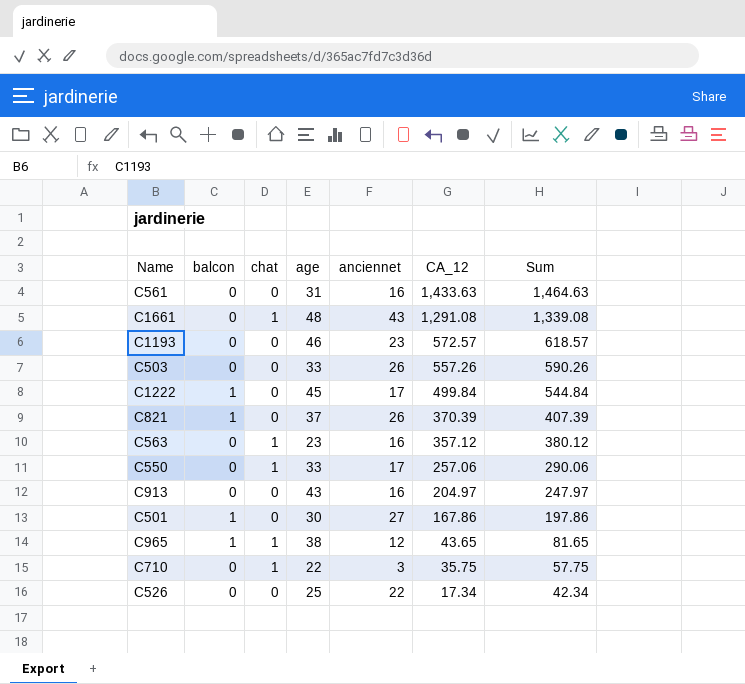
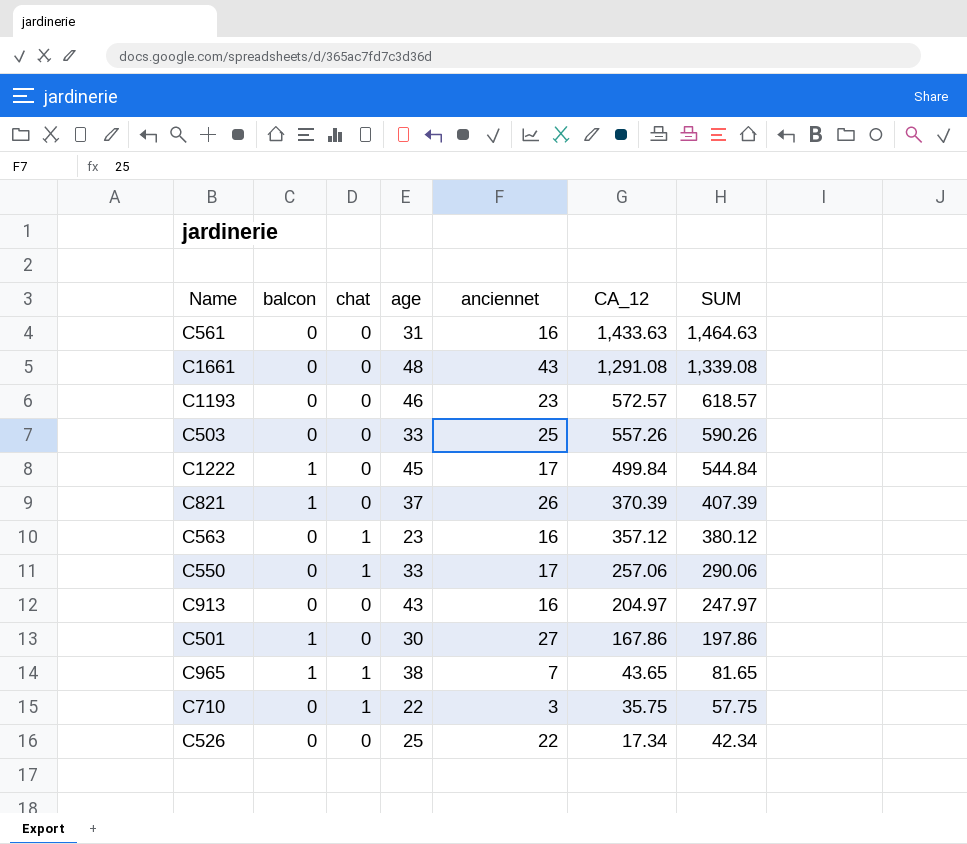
column name: Sum -> SUM
C1661 | chat: 1 -> 0
C503 | anciennet: 26 -> 25
C965 | anciennet: 12 -> 7

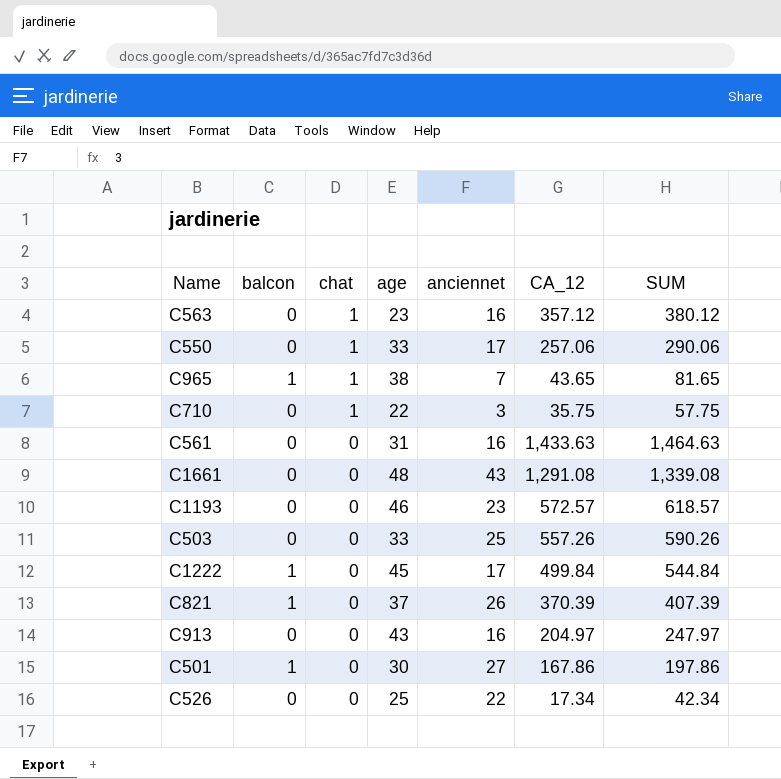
row order: CA_12 descending -> chat descending

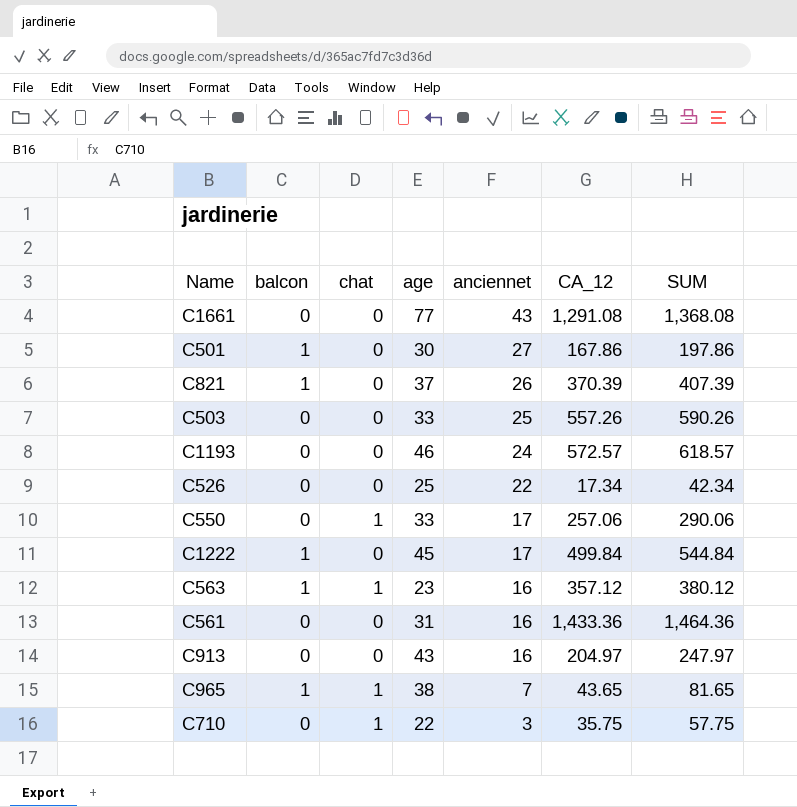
row order: chat descending -> anciennet descending
C1661 | age: 48 -> 77
C1661 | SUM: 1,339.08 -> 1,368.08
C1193 | anciennet: 23 -> 24
C563 | balcon: 0 -> 1
C561 | CA_12: 1,433.63 -> 1,433.36
C561 | SUM: 1,464.63 -> 1,464.36

